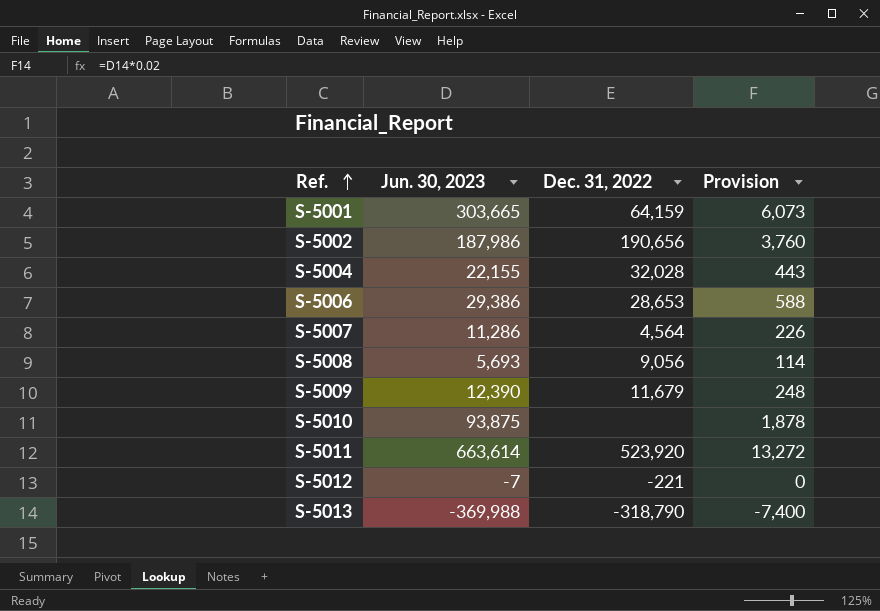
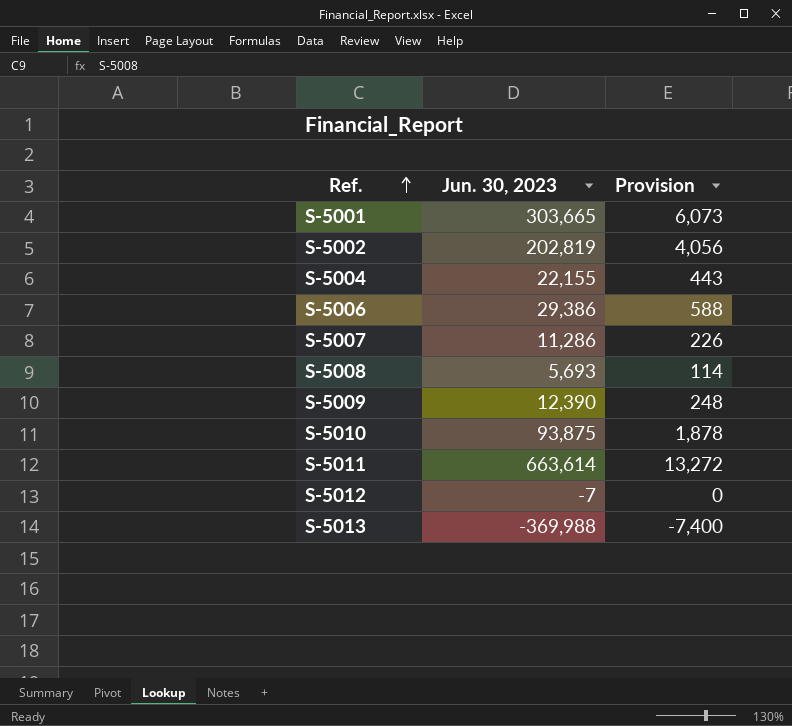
column Dec. 31, 2022 | position: 3 -> none
S-5002 | Jun. 30, 2023: 187,986 -> 202,819
S-5002 | Provision: 3,760 -> 4,056

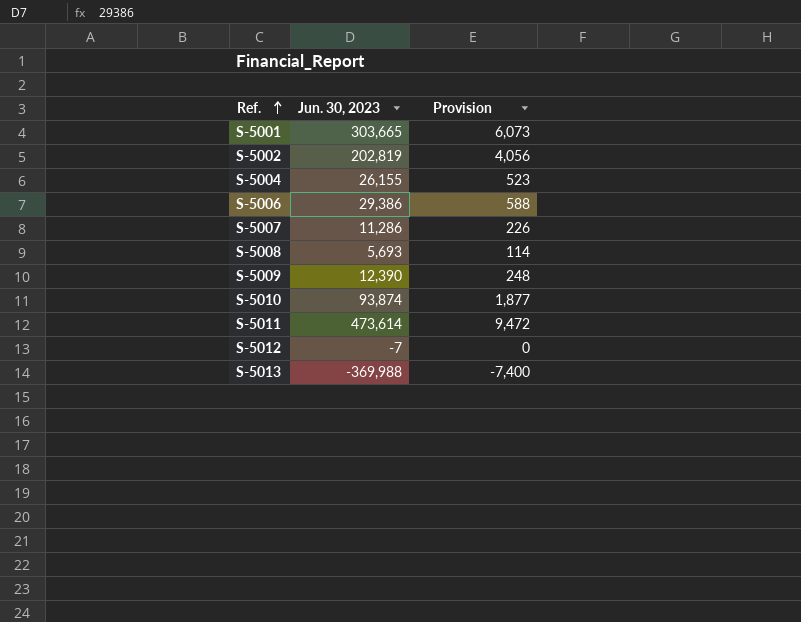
S-5004 | Jun. 30, 2023: 22,155 -> 26,155
S-5004 | Provision: 443 -> 523
S-5010 | Jun. 30, 2023: 93,875 -> 93,874
S-5010 | Provision: 1,878 -> 1,877
S-5011 | Jun. 30, 2023: 663,614 -> 473,614
S-5011 | Provision: 13,272 -> 9,472

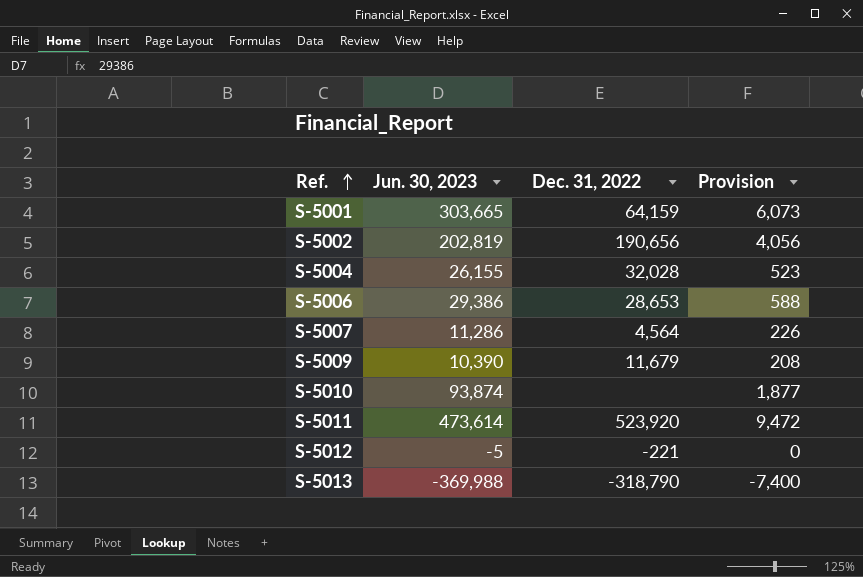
column Dec. 31, 2022 | position: none -> 3
row S-5008: 5,693 | 114 -> none
S-5009 | Jun. 30, 2023: 12,390 -> 10,390
S-5009 | Provision: 248 -> 208
S-5012 | Jun. 30, 2023: -7 -> -5

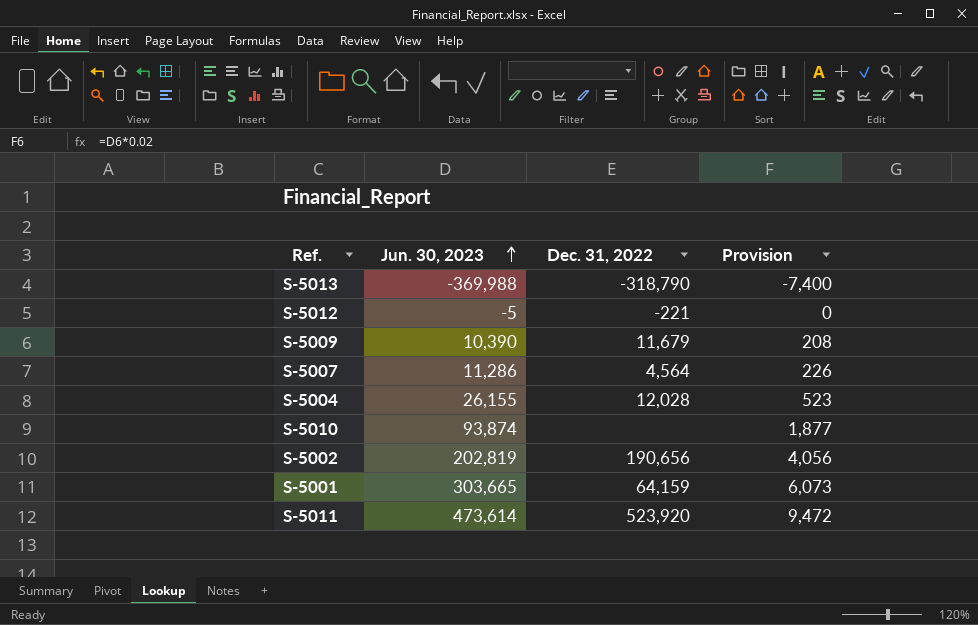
row order: Ref. ascending -> Jun. 30, 2023 ascending
row S-5006: 29,386 | 28,653 | 588 -> none
S-5004 | Dec. 31, 2022: 32,028 -> 12,028

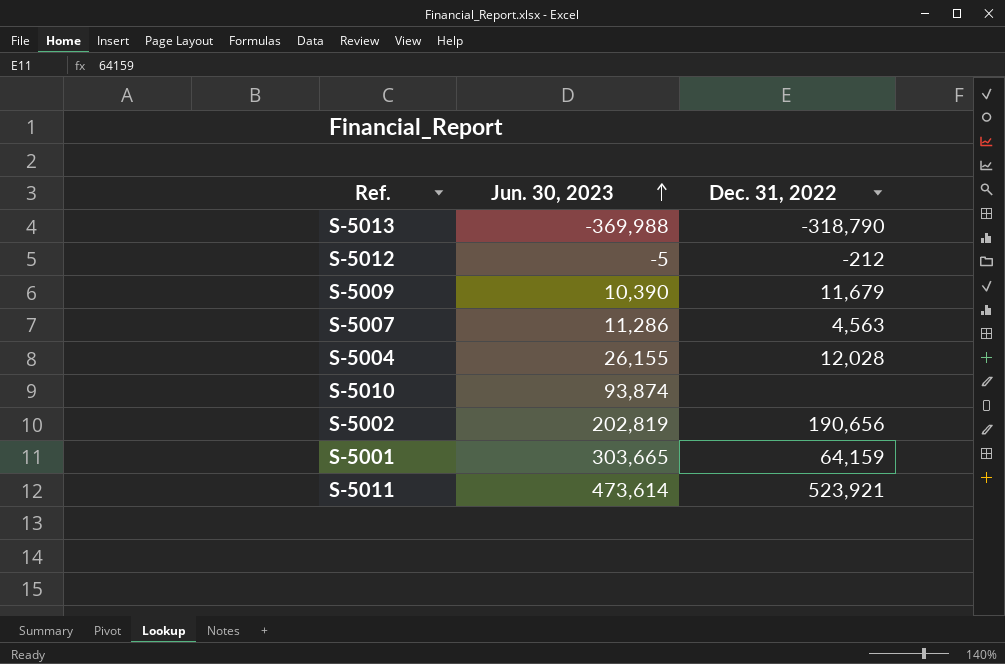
column Provision | formula: [Jun. 30, 2023] * 0.02 -> none
S-5012 | Dec. 31, 2022: -221 -> -212
S-5007 | Dec. 31, 2022: 4,564 -> 4,563
S-5011 | Dec. 31, 2022: 523,920 -> 523,921

